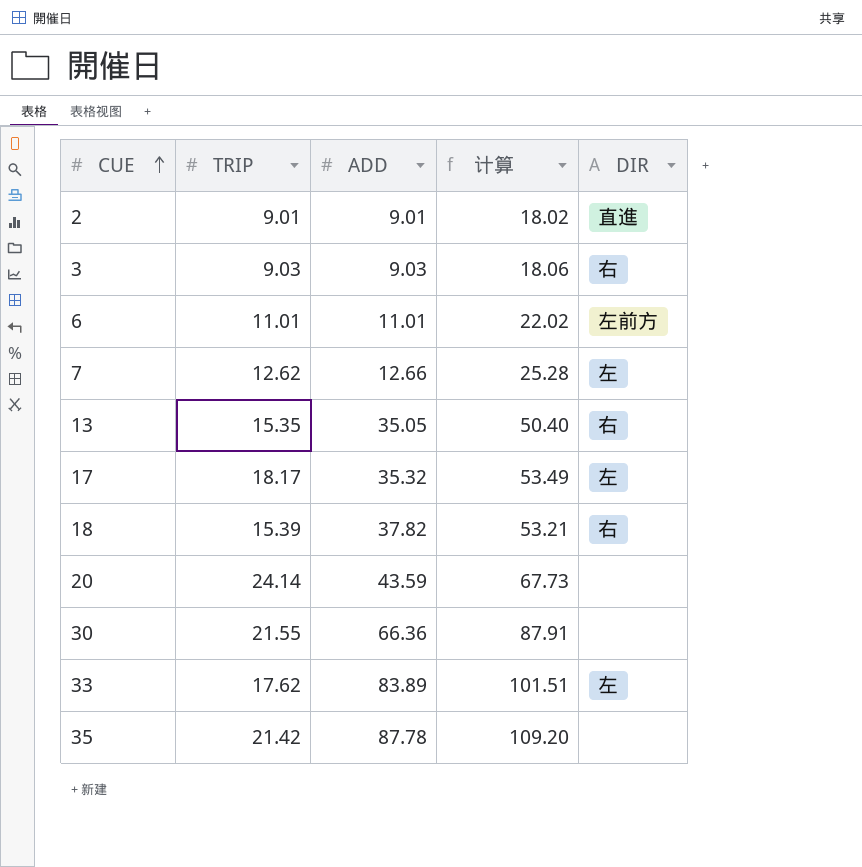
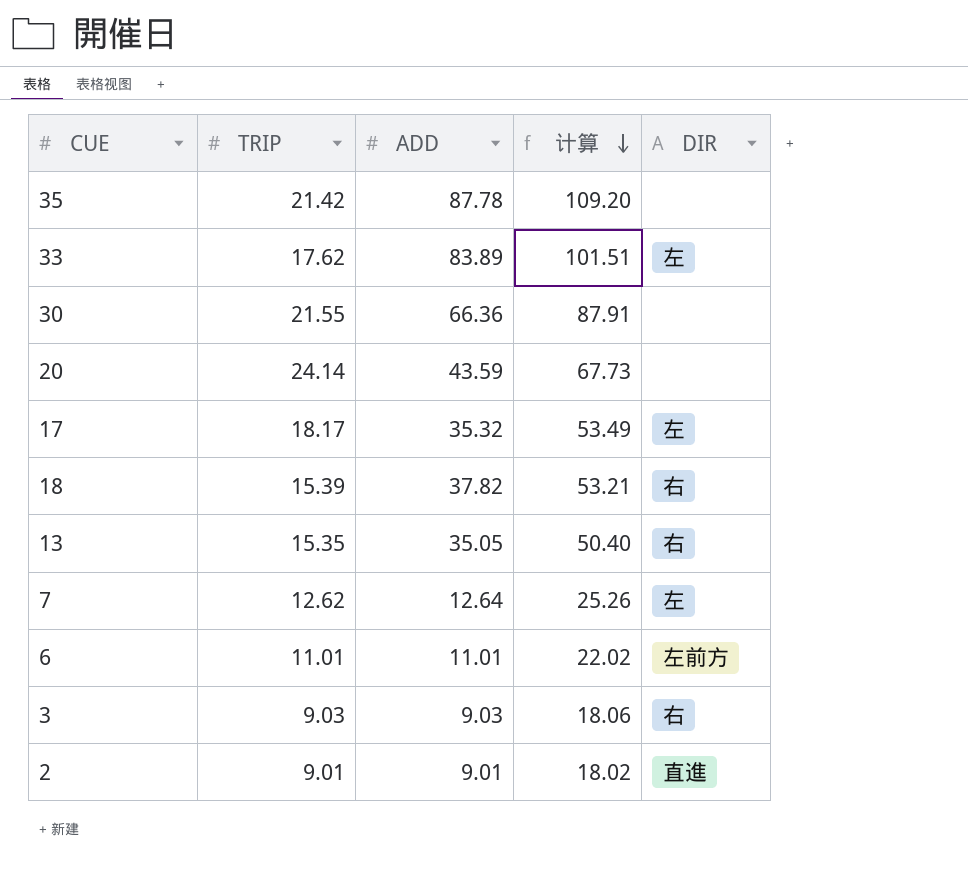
row order: CUE ascending -> 计算 descending
7 | ADD: 12.66 -> 12.64
7 | 计算: 25.28 -> 25.26

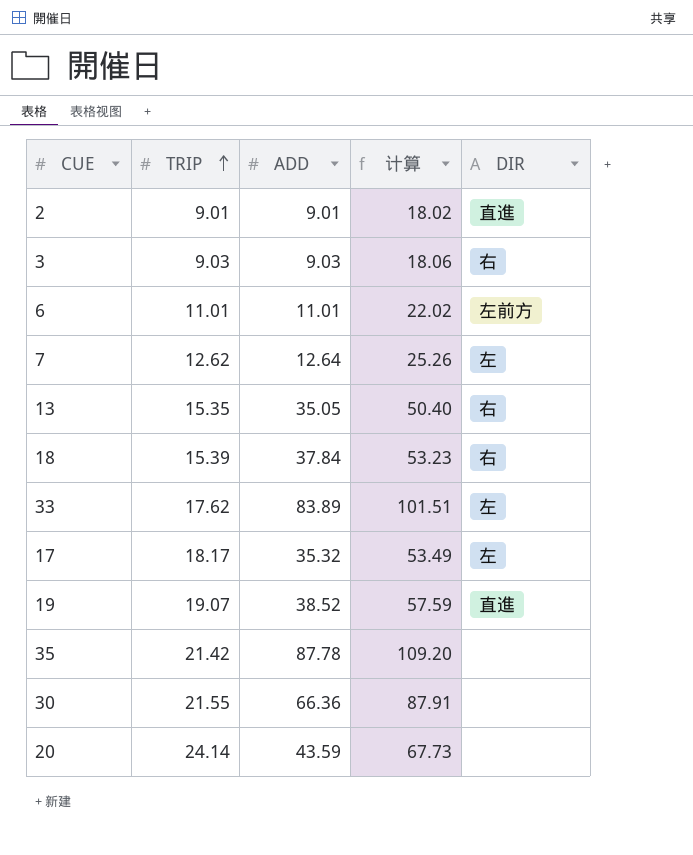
row order: 计算 descending -> TRIP ascending
18 | ADD: 37.82 -> 37.84
18 | 计算: 53.21 -> 53.23
row 19: none -> 19.07 | 38.52 | 57.59 | 直進

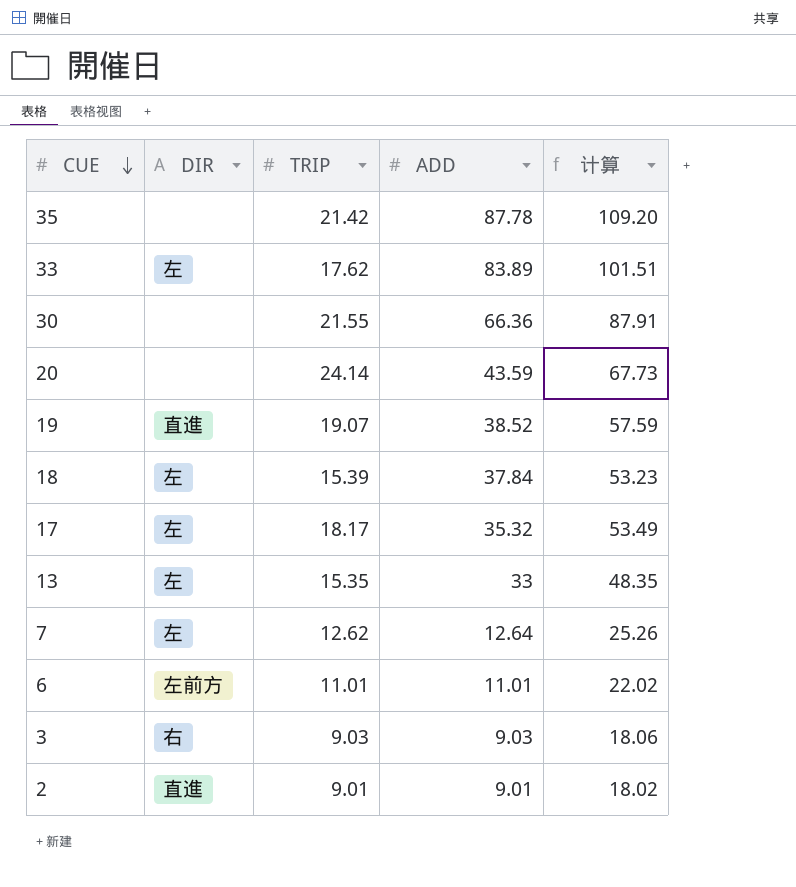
row order: TRIP ascending -> CUE descending
column DIR | position: 5 -> 2
18 | DIR: 右 -> 左
13 | DIR: 右 -> 左
13 | ADD: 35.05 -> 33
13 | 计算: 50.40 -> 48.35

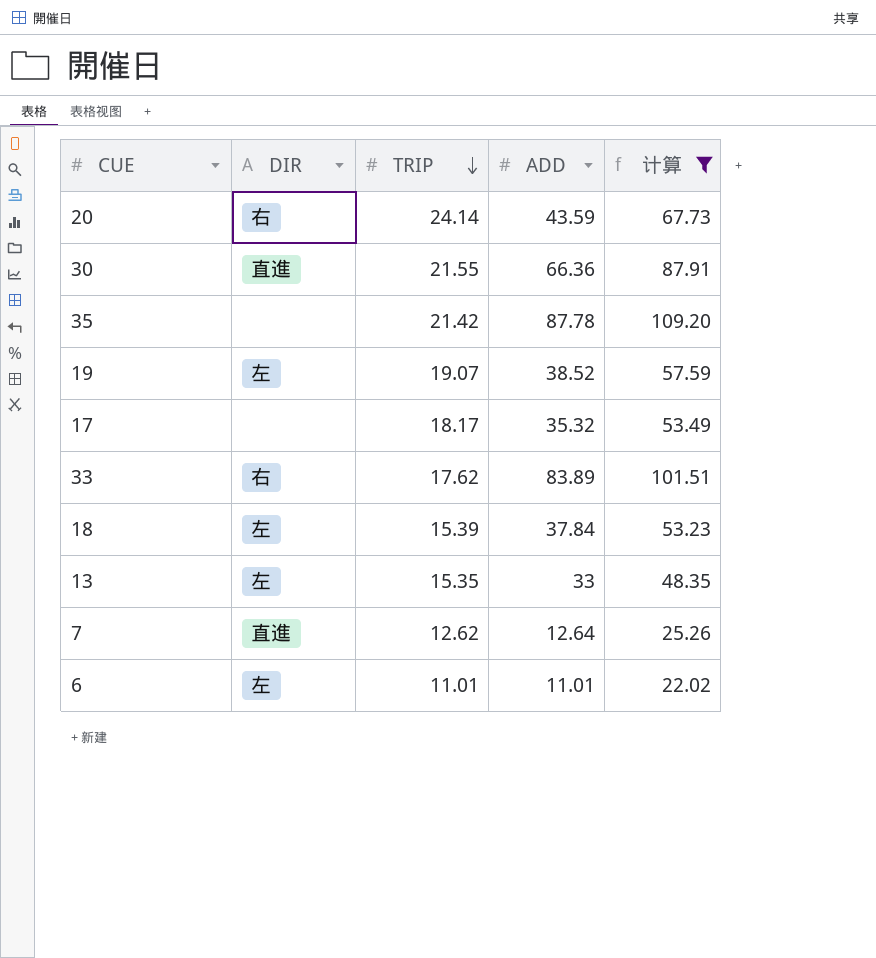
filter: none -> 计算 >= 22.02
row order: CUE descending -> TRIP descending
20 | DIR: none -> 右
30 | DIR: none -> 直進
19 | DIR: 直進 -> 左
17 | DIR: 左 -> none
33 | DIR: 左 -> 右
7 | DIR: 左 -> 直進
6 | DIR: 左前方 -> 左

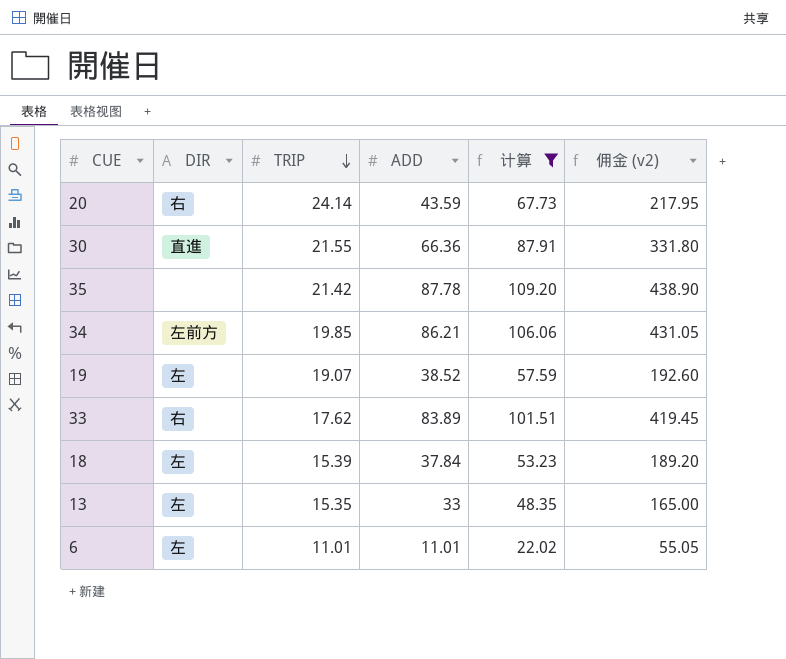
column 佣金 (v2) | formula: none -> [ADD] * 5
row 17: none | 18.17 | 35.32 | 53.49 -> none
row 7: 直進 | 12.62 | 12.64 | 25.26 -> none
row 34: none -> 左前方 | 19.85 | 86.21 | 106.06 | 431.05

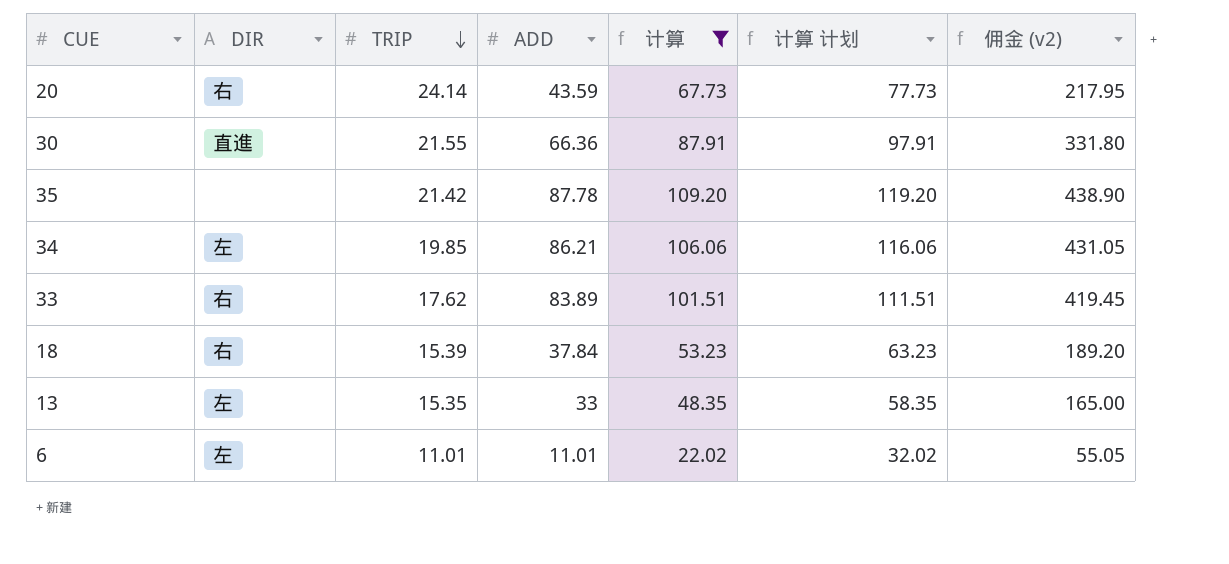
column 计算 计划 | formula: none -> [计算] + 10
row 19: 左 | 19.07 | 38.52 | 57.59 | 192.60 -> none
34 | DIR: 左前方 -> 左
18 | DIR: 左 -> 右

